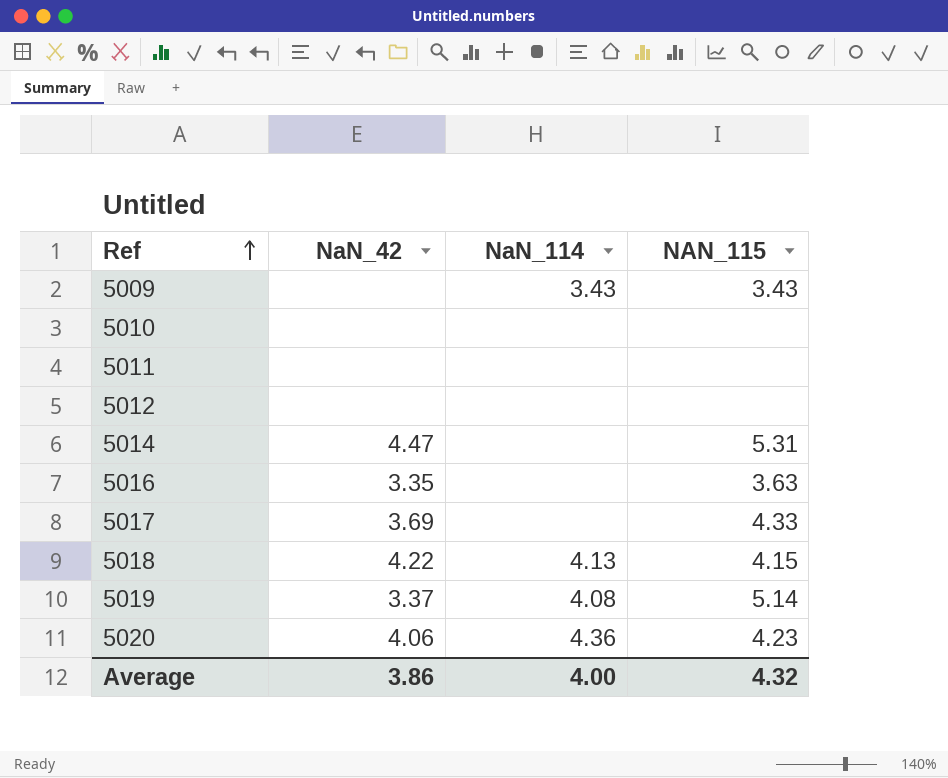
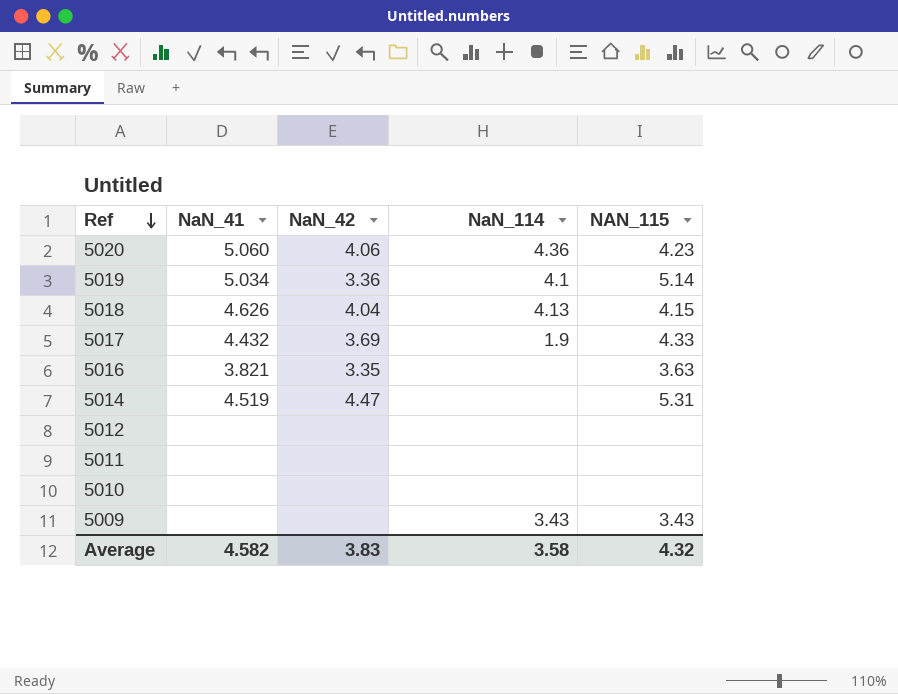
row order: Ref ascending -> Ref descending
column NaN_41 | position: none -> 2
5019 | NaN_42: 3.37 -> 3.36
5019 | NaN_114: 4.08 -> 4.1
5018 | NaN_42: 4.22 -> 4.04
5017 | NaN_114: none -> 1.9
Average | NaN_42: 3.86 -> 3.83
Average | NaN_114: 4.00 -> 3.58

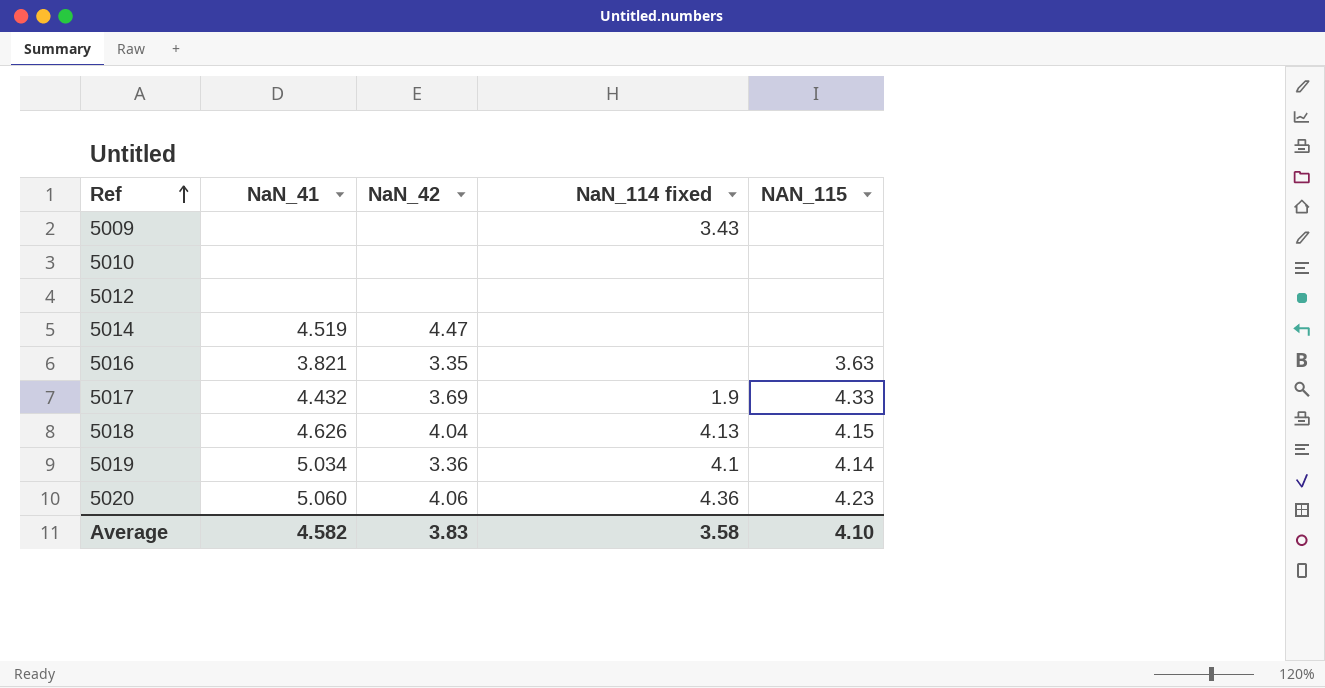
row order: Ref descending -> Ref ascending
column name: NaN_114 -> NaN_114 fixed
row 5011: none | none | none | none -> none
5009 | NAN_115: 3.43 -> none
5014 | NAN_115: 5.31 -> none
5019 | NAN_115: 5.14 -> 4.14
Average | NAN_115: 4.32 -> 4.10

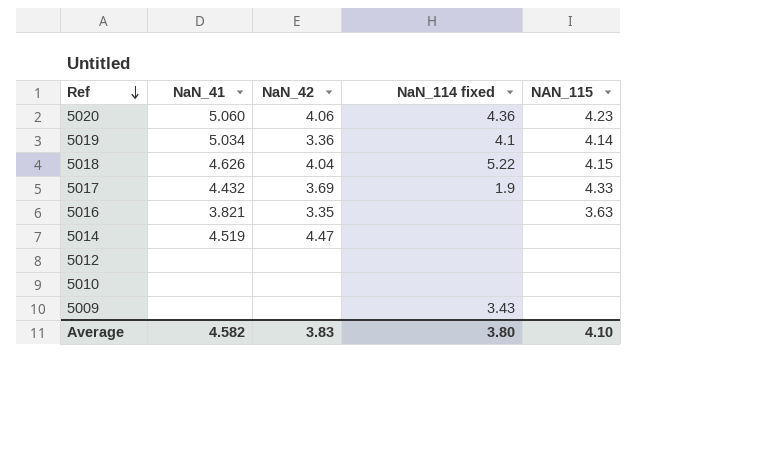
row order: Ref ascending -> Ref descending
5018 | NaN_114 fixed: 4.13 -> 5.22
Average | NaN_114 fixed: 3.58 -> 3.80

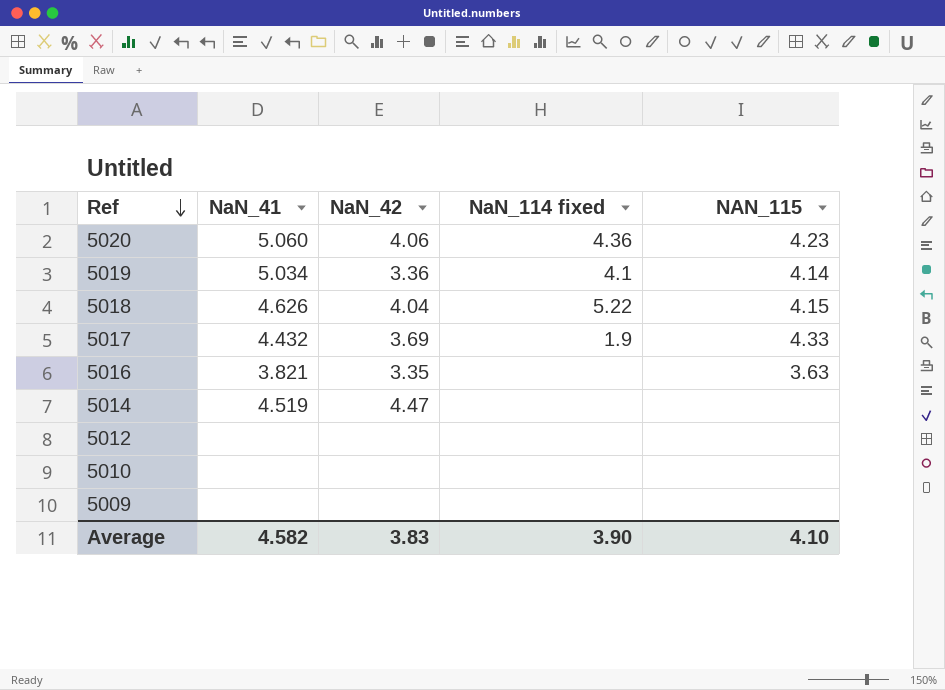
5009 | NaN_114 fixed: 3.43 -> none
Average | NaN_114 fixed: 3.80 -> 3.90

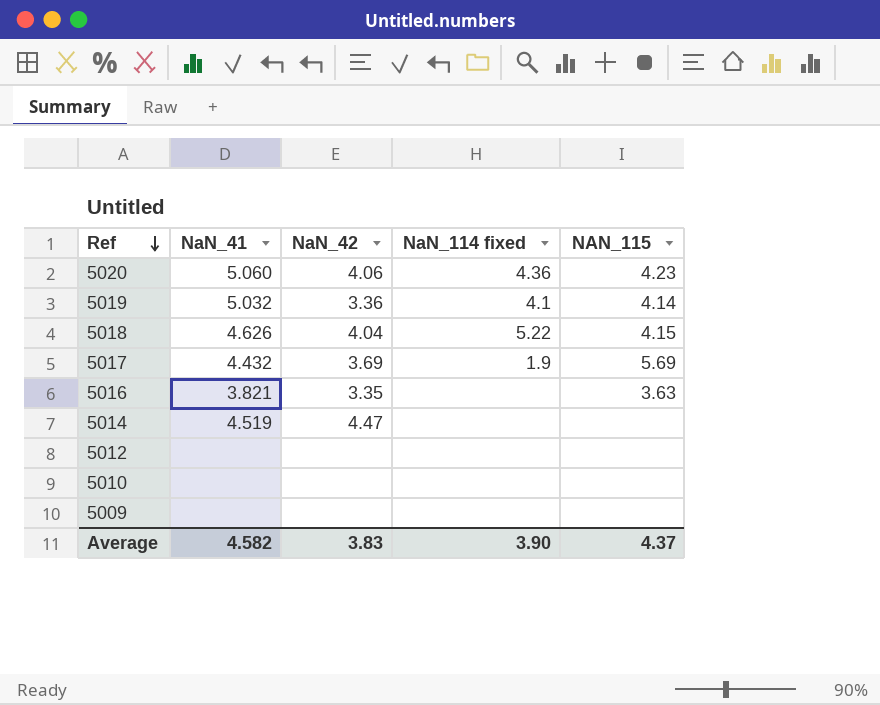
5019 | NaN_41: 5.034 -> 5.032
5017 | NAN_115: 4.33 -> 5.69
Average | NAN_115: 4.10 -> 4.37

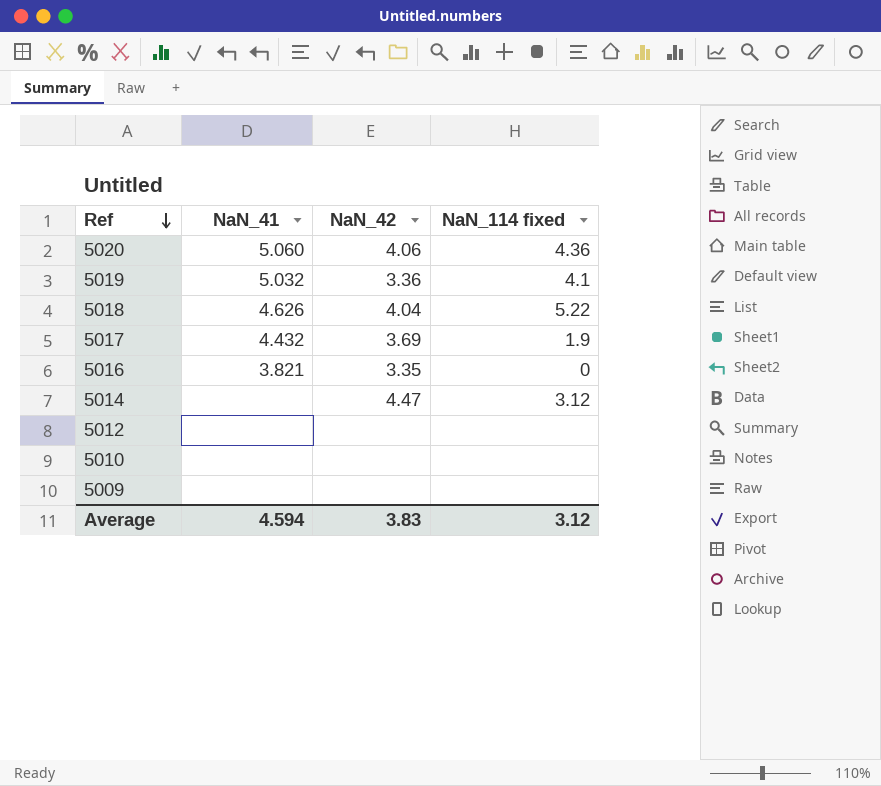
column NAN_115 | position: 5 -> none
5016 | NaN_114 fixed: none -> 0
5014 | NaN_41: 4.519 -> none
5014 | NaN_114 fixed: none -> 3.12
Average | NaN_41: 4.582 -> 4.594
Average | NaN_114 fixed: 3.90 -> 3.12

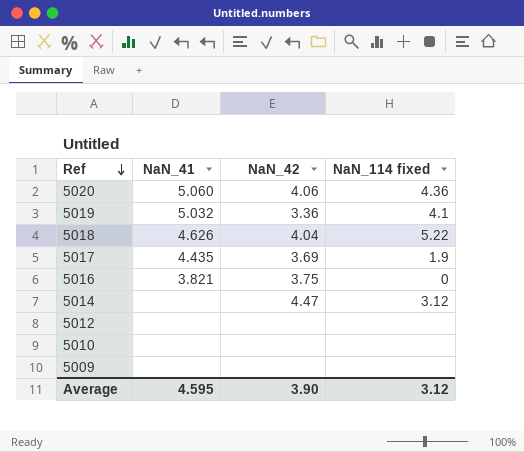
5017 | NaN_41: 4.432 -> 4.435
5016 | NaN_42: 3.35 -> 3.75
Average | NaN_41: 4.594 -> 4.595
Average | NaN_42: 3.83 -> 3.90

